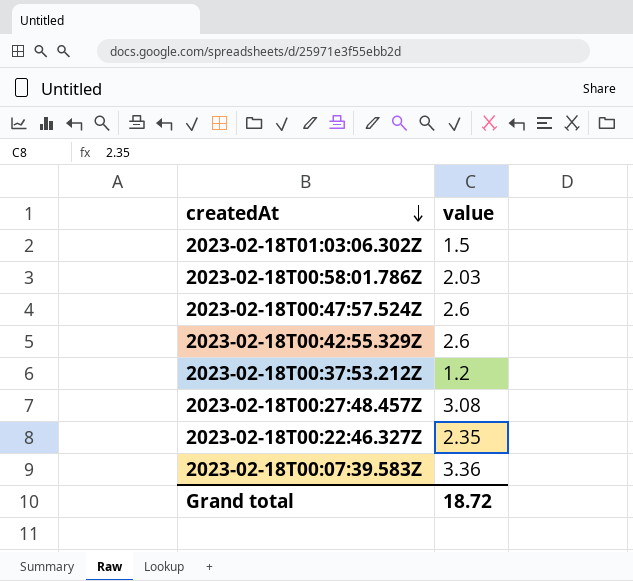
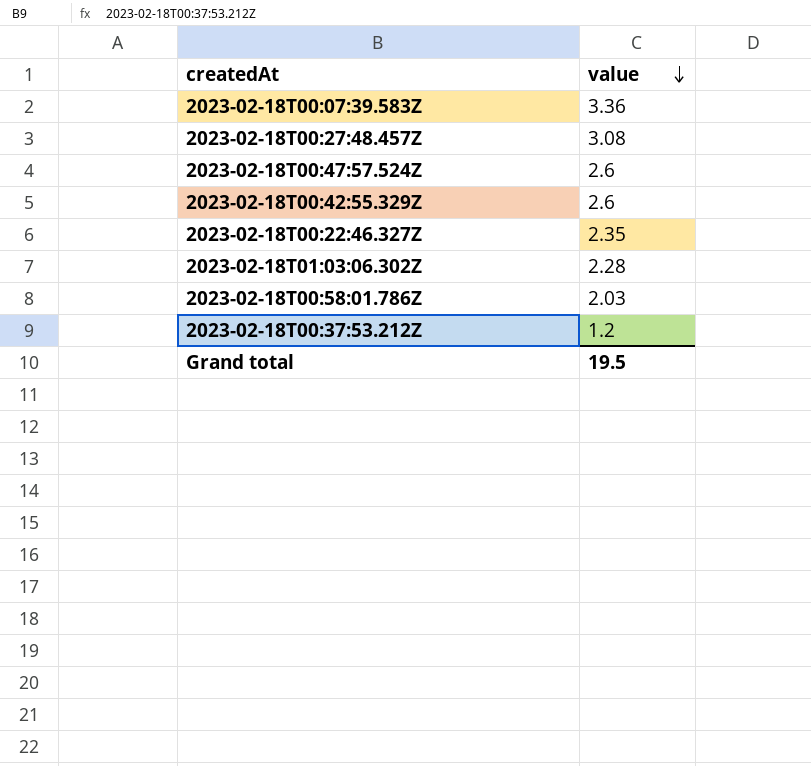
row order: createdAt descending -> value descending
2023-02-18T01:03:06.302Z | value: 1.5 -> 2.28
Grand total | value: 18.72 -> 19.5

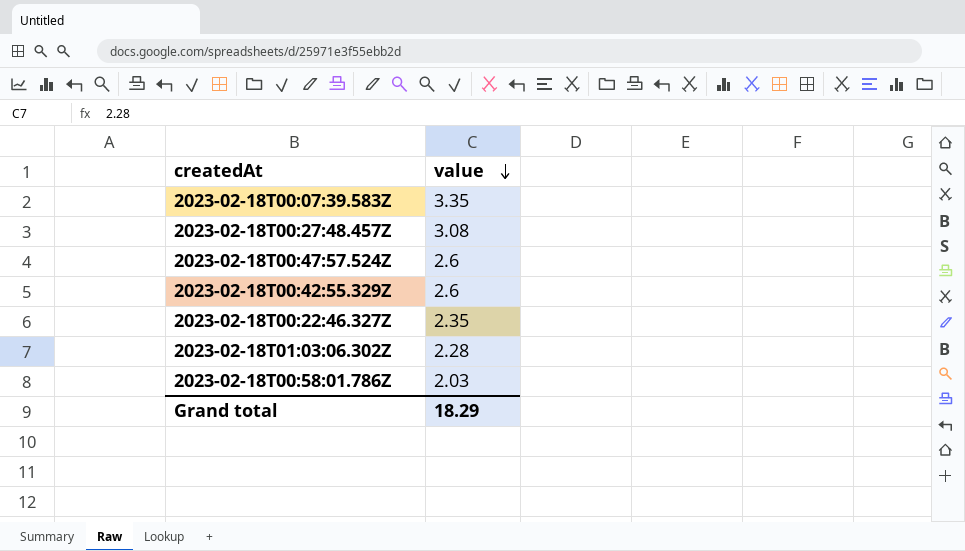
row 2023-02-18T00:37:53.212Z: 1.2 -> none
2023-02-18T00:07:39.583Z | value: 3.36 -> 3.35
Grand total | value: 19.5 -> 18.29

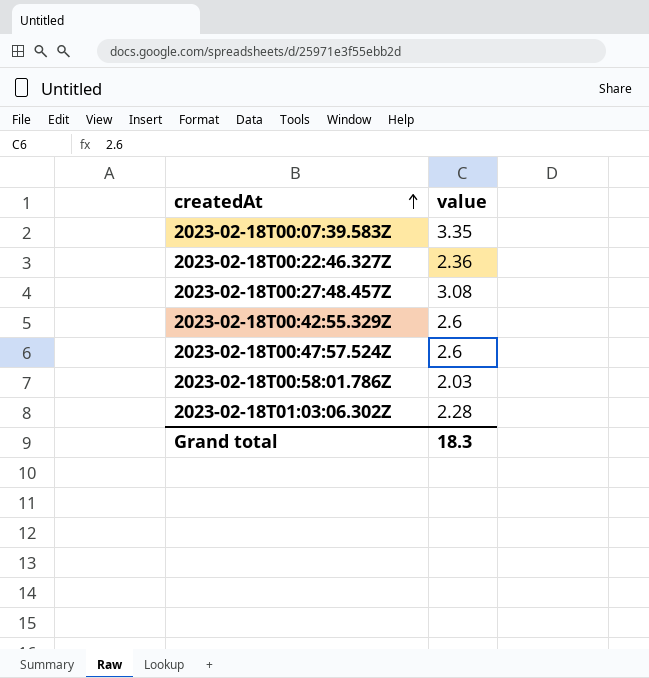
row order: value descending -> createdAt ascending
2023-02-18T00:22:46.327Z | value: 2.35 -> 2.36
Grand total | value: 18.29 -> 18.3

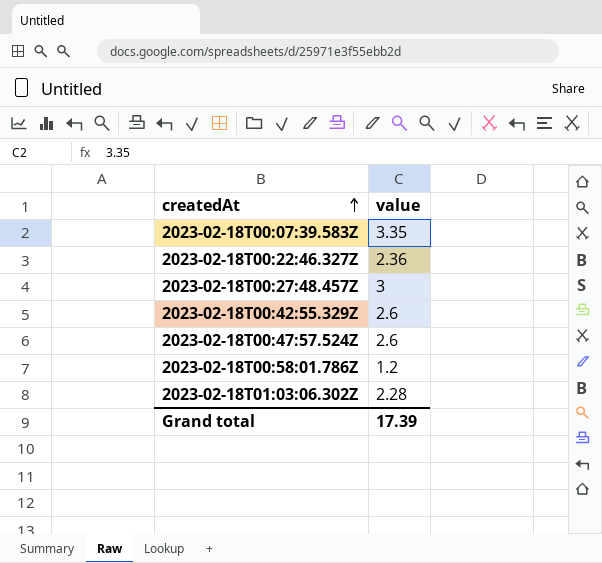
2023-02-18T00:27:48.457Z | value: 3.08 -> 3
2023-02-18T00:58:01.786Z | value: 2.03 -> 1.2
Grand total | value: 18.3 -> 17.39

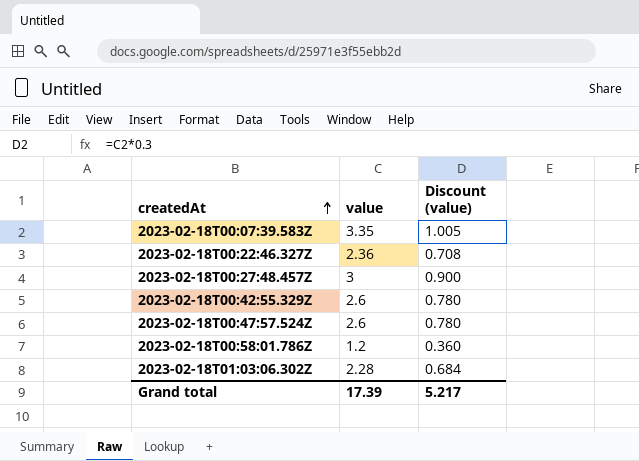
column Discount (value) | formula: none -> [value] * 0.3

